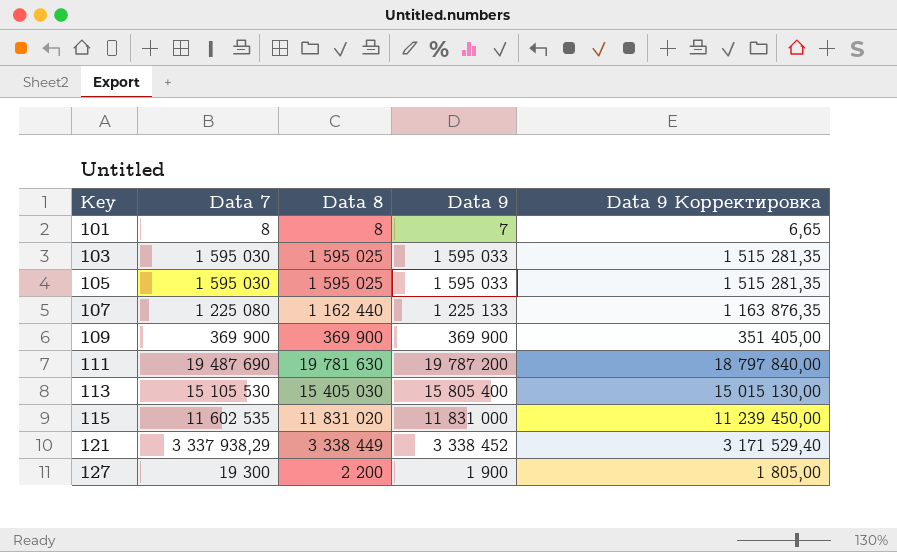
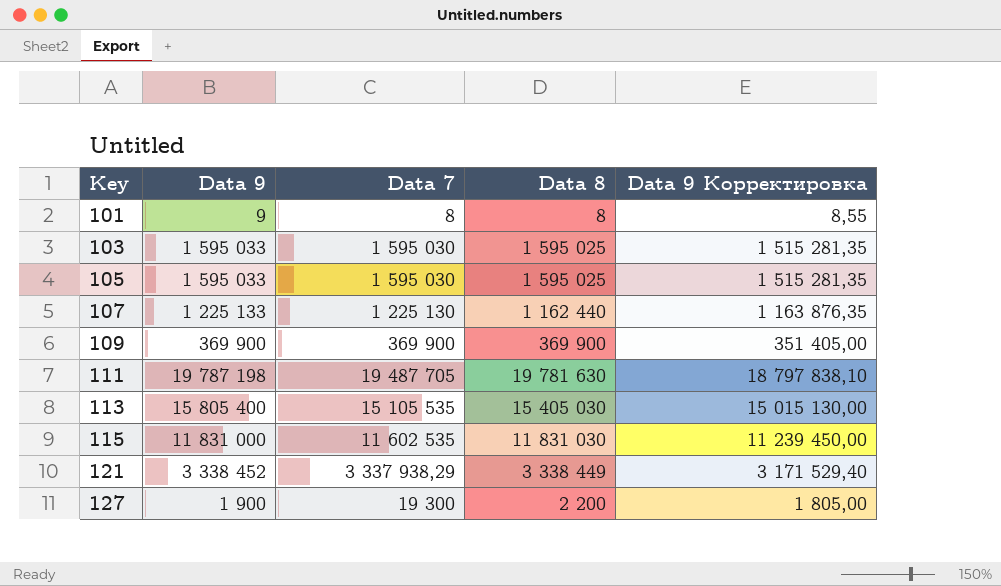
column Data 9 | position: 4 -> 2
101 | Data 9: 7 -> 9
101 | Data 9 Корректировка: 6,65 -> 8,55
107 | Data 7: 1 225 080 -> 1 225 130
111 | Data 9: 19 787 200 -> 19 787 198
111 | Data 7: 19 487 690 -> 19 487 705
111 | Data 9 Корректировка: 18 797 840,00 -> 18 797 838,10
113 | Data 7: 15 105 530 -> 15 105 535
115 | Data 8: 11 831 020 -> 11 831 030

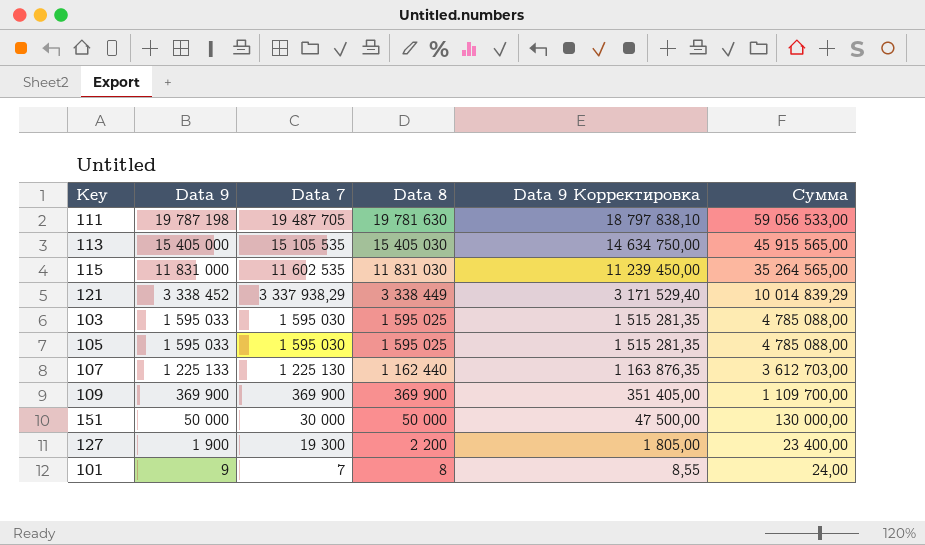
row order: Key ascending -> Data 9 descending
column Сумма | formula: none -> [Data 9] + [Data 7] + [Data 8]
113 | Data 9: 15 805 400 -> 15 405 000
113 | Data 9 Корректировка: 15 015 130,00 -> 14 634 750,00
row 151: none -> 50 000 | 30 000 | 50 000 | 47 500,00 | 130 000,00
101 | Data 7: 8 -> 7

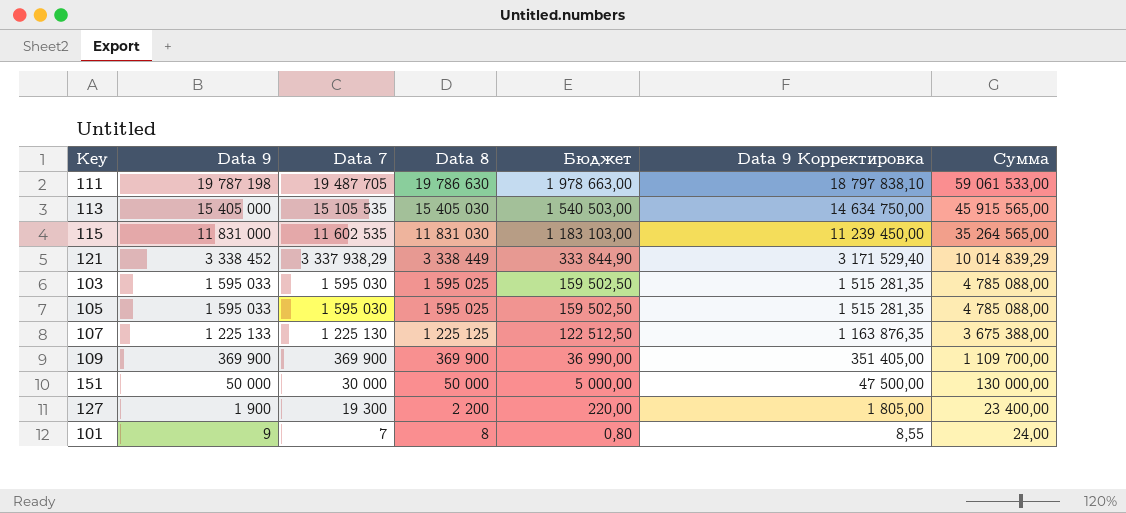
column Бюджет | formula: none -> [Data 8] * 0,1
111 | Data 8: 19 781 630 -> 19 786 630
111 | Сумма: 59 056 533,00 -> 59 061 533,00
107 | Data 8: 1 162 440 -> 1 225 125
107 | Сумма: 3 612 703,00 -> 3 675 388,00

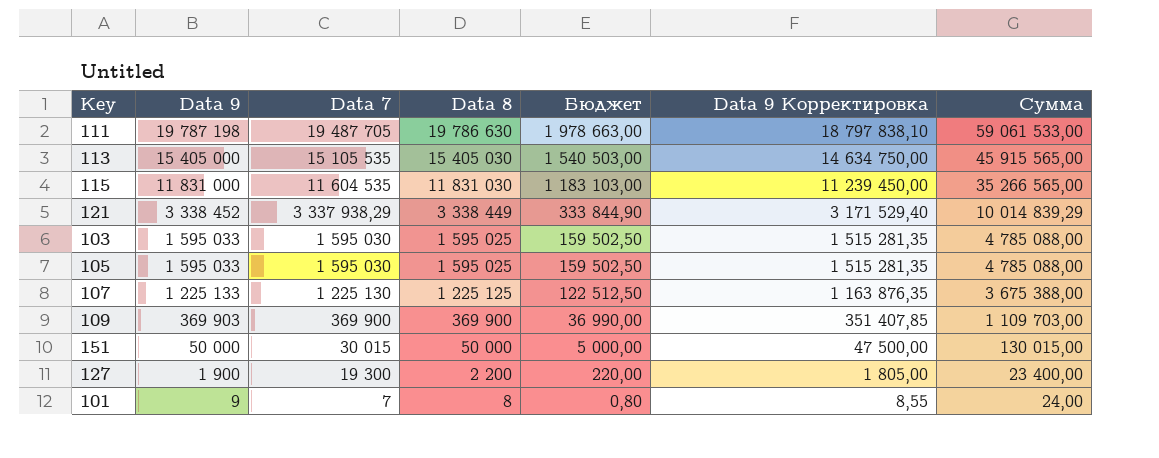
115 | Data 7: 11 602 535 -> 11 604 535
115 | Сумма: 35 264 565,00 -> 35 266 565,00
109 | Data 9: 369 900 -> 369 903
109 | Data 9 Корректировка: 351 405,00 -> 351 407,85
109 | Сумма: 1 109 700,00 -> 1 109 703,00
151 | Data 7: 30 000 -> 30 015
151 | Сумма: 130 000,00 -> 130 015,00

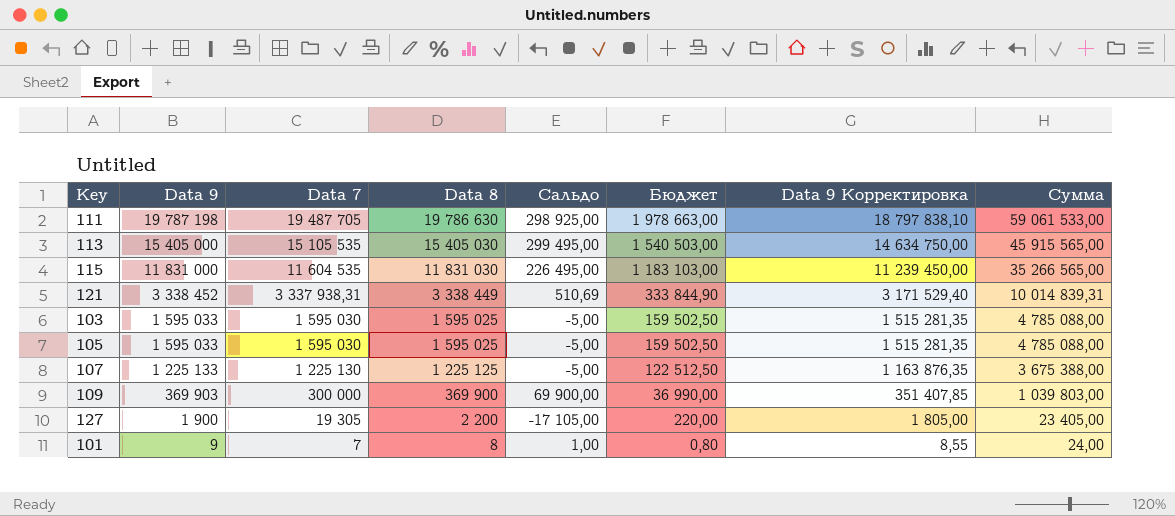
column Сальдо | formula: none -> [Data 8] - [Data 7]
row 151: 50 000 | 30 015 | 50 000 | 5 000,00 | 47 500,00 | 130 015,00 -> none
121 | Data 7: 3 337 938,29 -> 3 337 938,31
121 | Сумма: 10 014 839,29 -> 10 014 839,31
109 | Data 7: 369 900 -> 300 000
109 | Сумма: 1 109 703,00 -> 1 039 803,00
127 | Data 7: 19 300 -> 19 305
127 | Сумма: 23 400,00 -> 23 405,00

